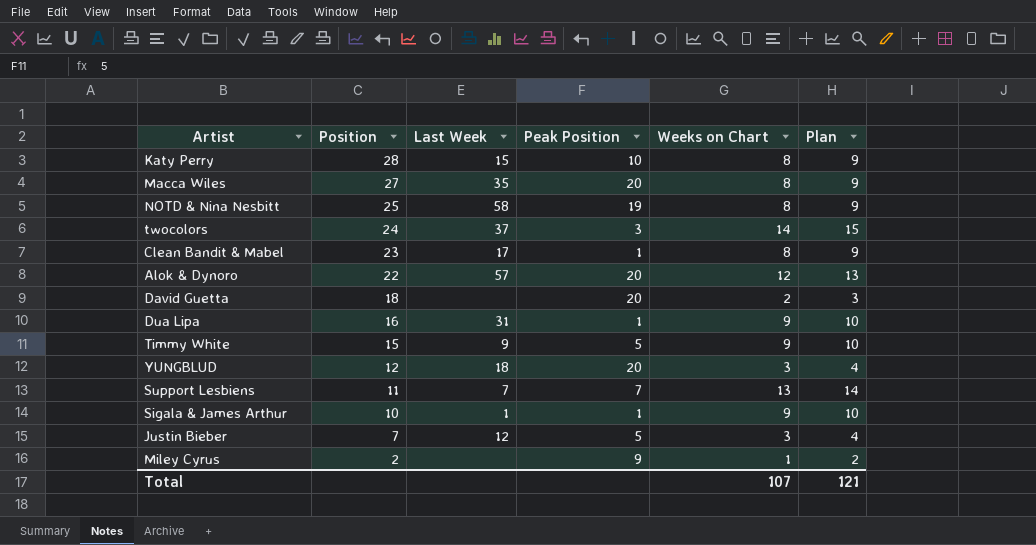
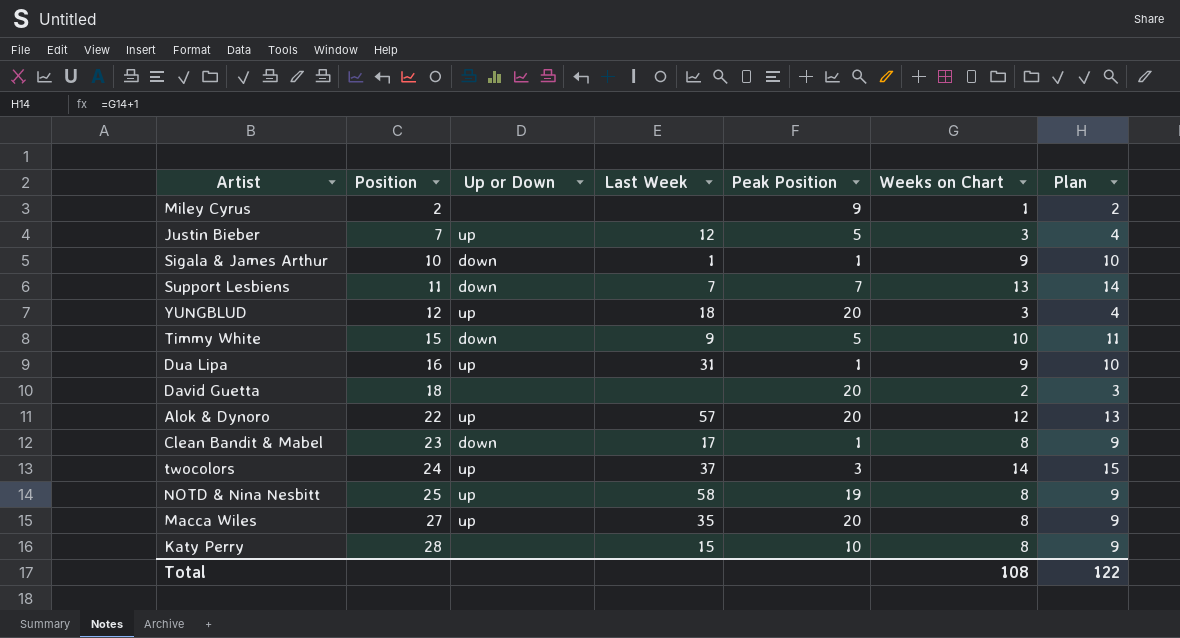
row order: Position descending -> Position ascending
column Up or Down | position: none -> 3
Timmy White | Weeks on Chart: 9 -> 10
Timmy White | Plan: 10 -> 11
Total | Weeks on Chart: 107 -> 108
Total | Plan: 121 -> 122

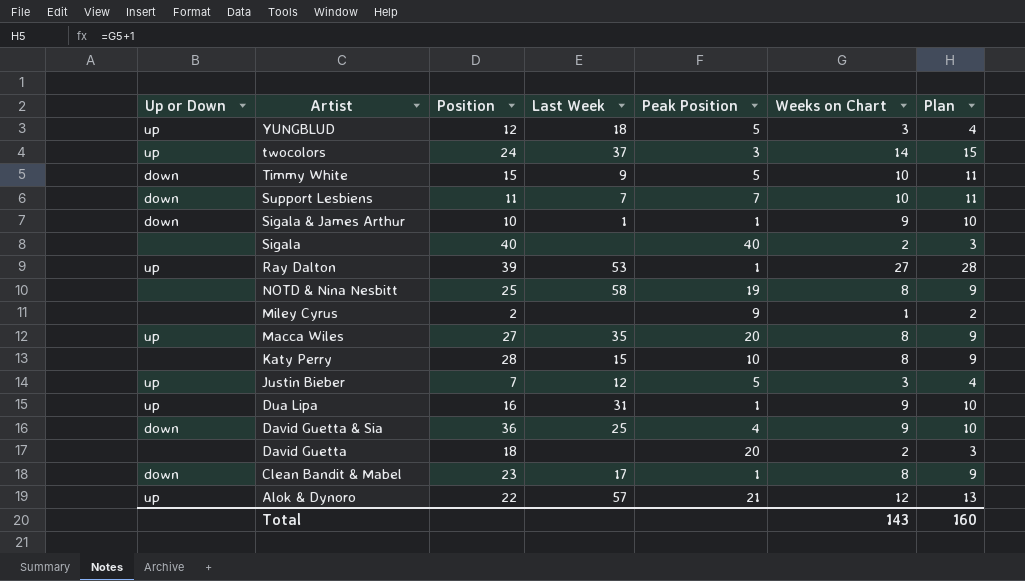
row order: Position ascending -> Artist descending
column Up or Down | position: 3 -> 1
YUNGBLUD | Peak Position: 20 -> 5
Support Lesbiens | Weeks on Chart: 13 -> 10
Support Lesbiens | Plan: 14 -> 11
row Sigala: none -> none | 40 | none | 40 | 2 | 3
row Ray Dalton: none -> up | 39 | 53 | 1 | 27 | 28
NOTD & Nina Nesbitt | Up or Down: up -> none
row David Guetta & Sia: none -> down | 36 | 25 | 4 | 9 | 10
Alok & Dynoro | Peak Position: 20 -> 21
Total | Weeks on Chart: 108 -> 143
Total | Plan: 122 -> 160

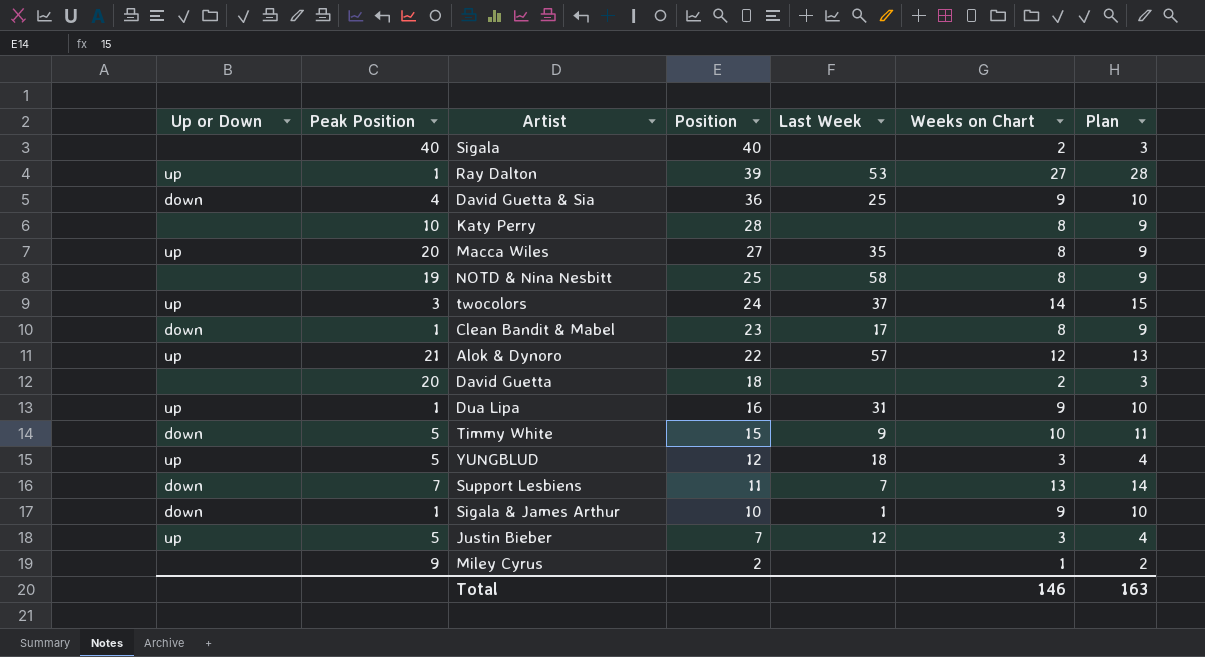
row order: Artist descending -> Position descending
column Peak Position | position: 5 -> 2
Katy Perry | Last Week: 15 -> none
Support Lesbiens | Weeks on Chart: 10 -> 13
Support Lesbiens | Plan: 11 -> 14
Total | Weeks on Chart: 143 -> 146
Total | Plan: 160 -> 163

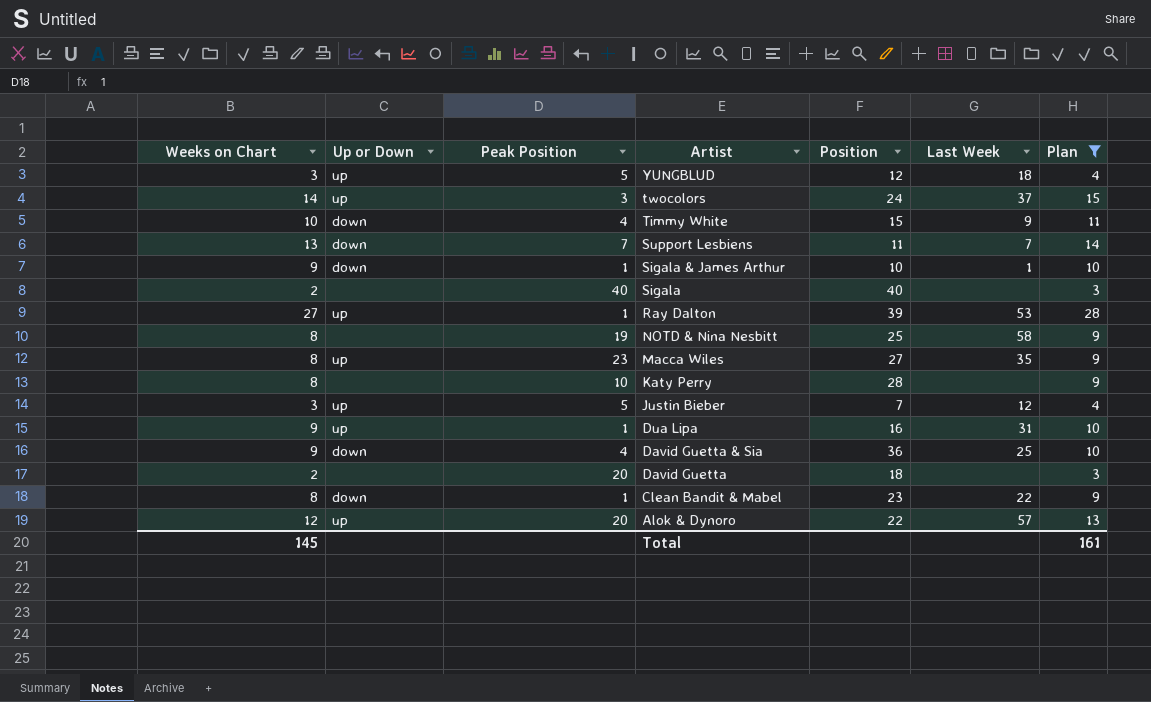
filter: none -> Plan != 2
row order: Position descending -> Artist descending
column Weeks on Chart | position: 6 -> 1
Timmy White | Peak Position: 5 -> 4
Macca Wiles | Peak Position: 20 -> 23
Clean Bandit & Mabel | Last Week: 17 -> 22
Alok & Dynoro | Peak Position: 21 -> 20
Total | Weeks on Chart: 146 -> 145
Total | Plan: 163 -> 161

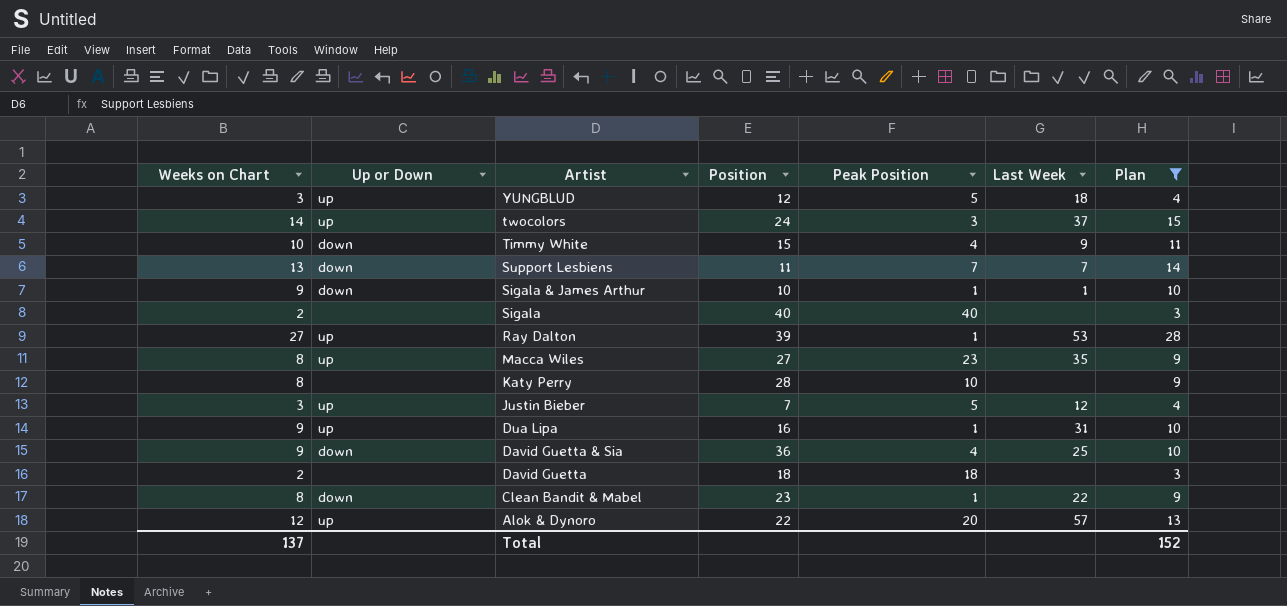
column Peak Position | position: 3 -> 5
row NOTD & Nina Nesbitt: 8 | none | 19 | 25 | 58 | 9 -> none
David Guetta | Peak Position: 20 -> 18
Total | Weeks on Chart: 145 -> 137
Total | Plan: 161 -> 152

